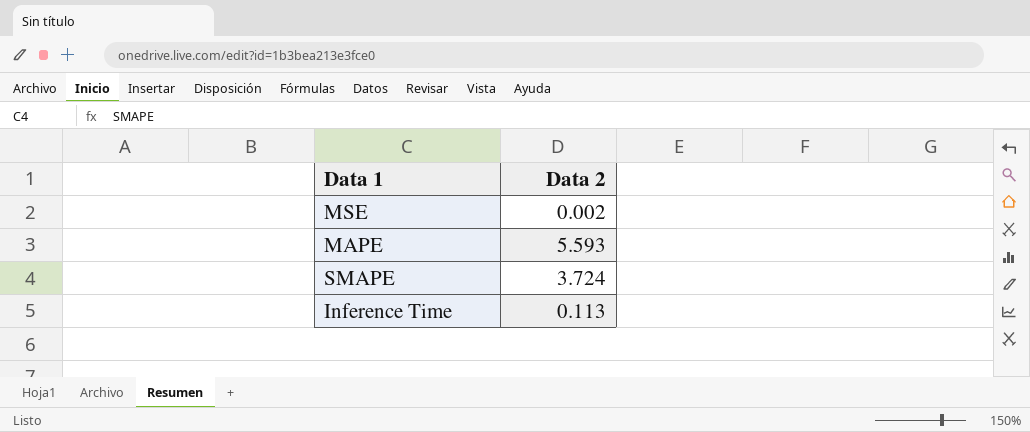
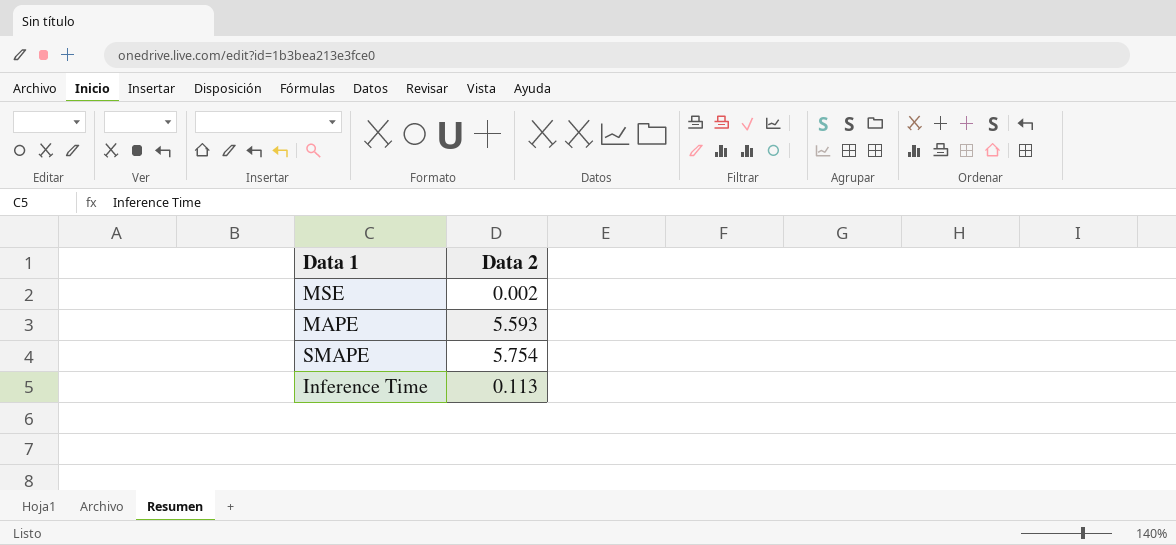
SMAPE | Data 2: 3.724 -> 5.754

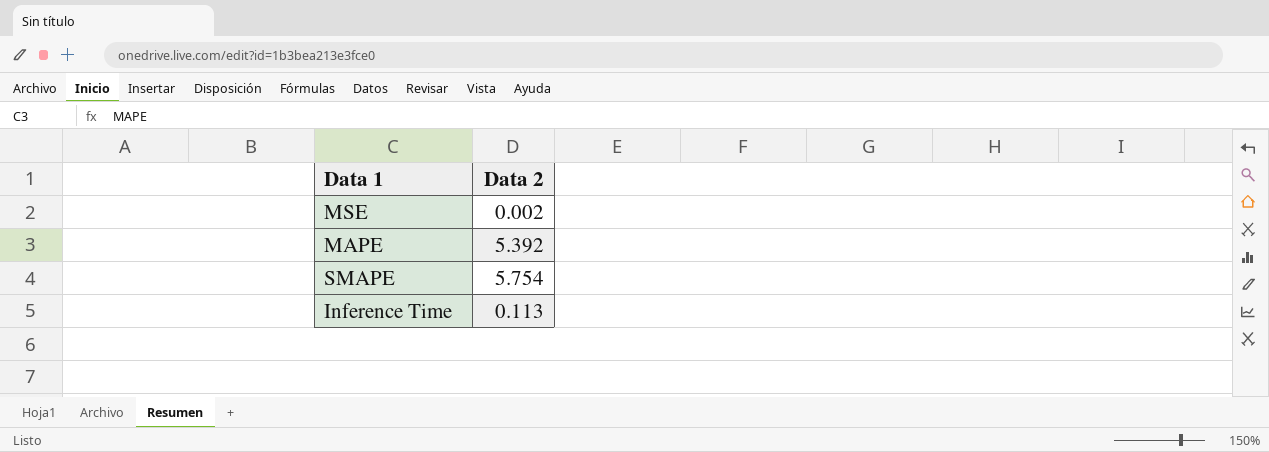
MAPE | Data 2: 5.593 -> 5.392

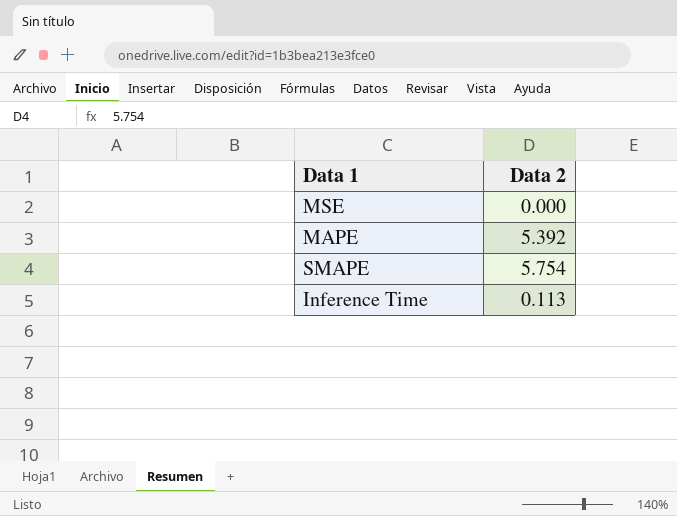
MSE | Data 2: 0.002 -> 0.000

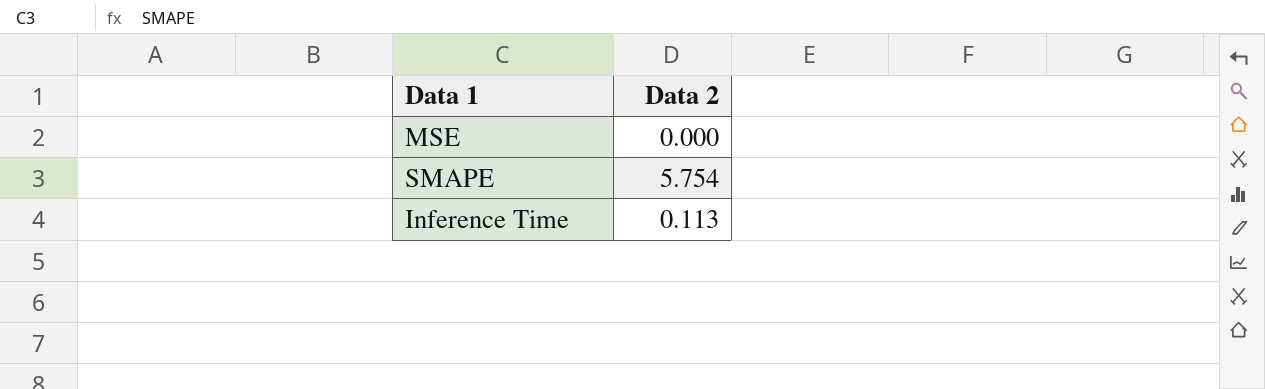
row MAPE: 5.392 -> none

